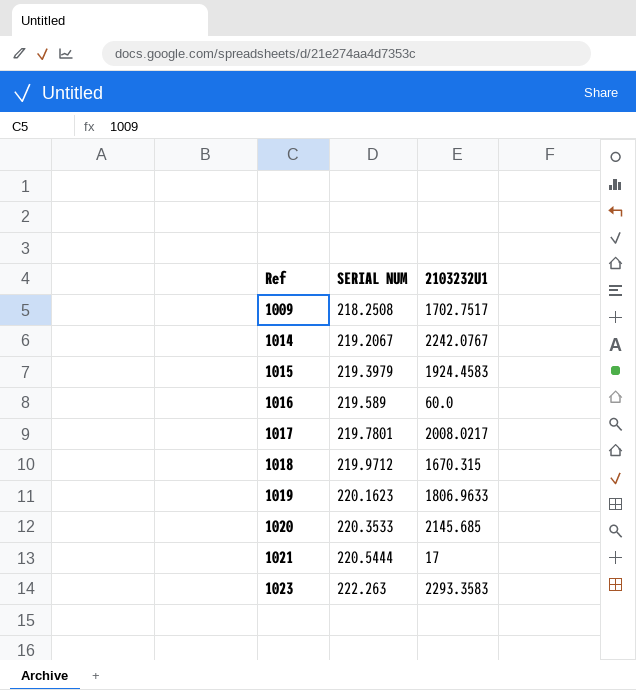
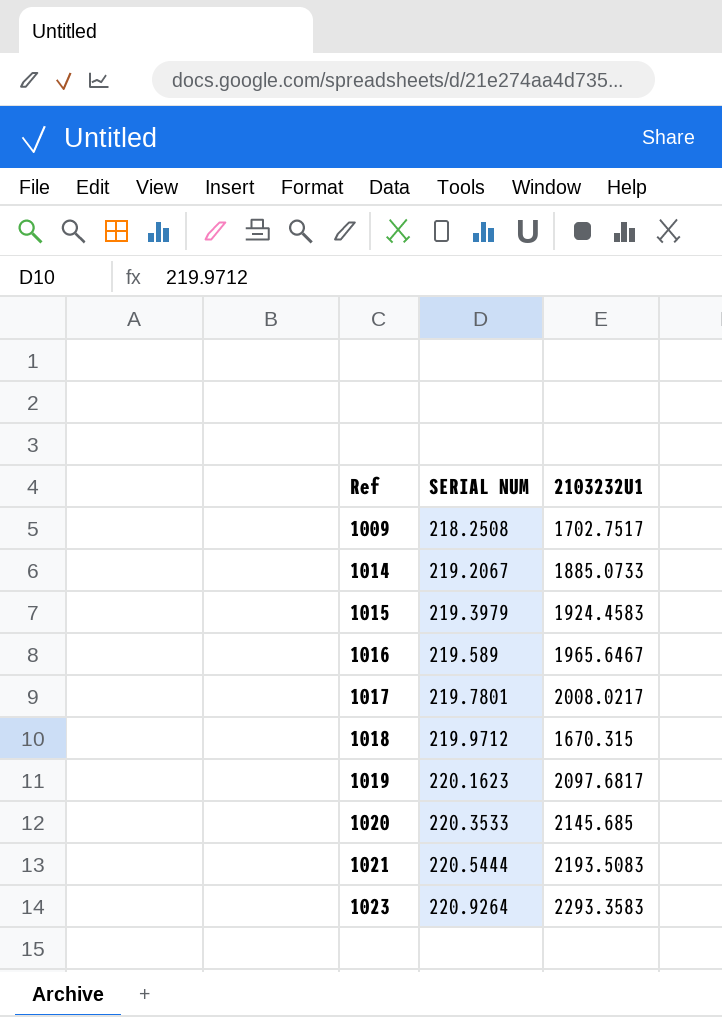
1014 | 2103232U1: 2242.0767 -> 1885.0733
1016 | 2103232U1: 60.0 -> 1965.6467
1019 | 2103232U1: 1806.9633 -> 2097.6817
1021 | 2103232U1: 17 -> 2193.5083
1023 | SERIAL NUM: 222.263 -> 220.9264

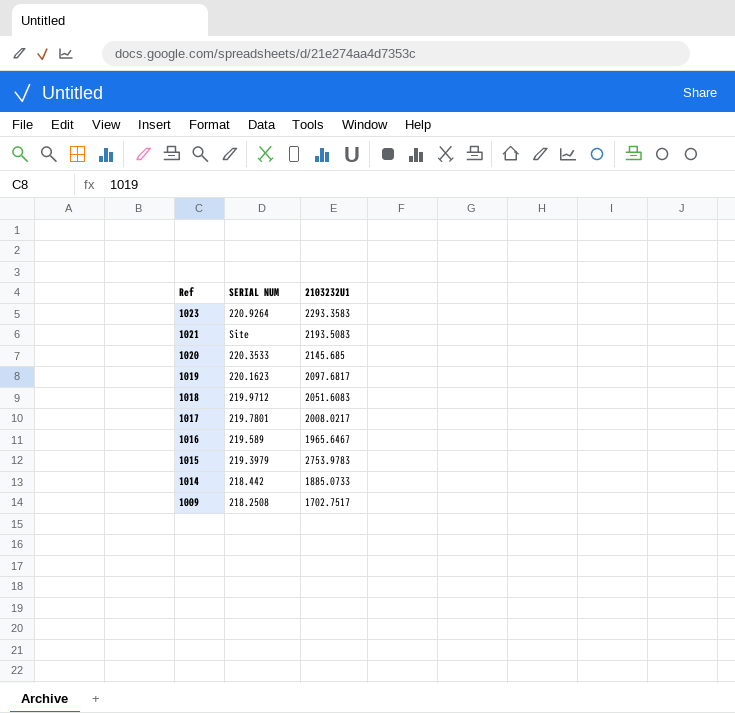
row order: Ref ascending -> Ref descending
1021 | SERIAL NUM: 220.5444 -> Site
1018 | 2103232U1: 1670.315 -> 2051.6083
1015 | 2103232U1: 1924.4583 -> 2753.9783
1014 | SERIAL NUM: 219.2067 -> 218.442

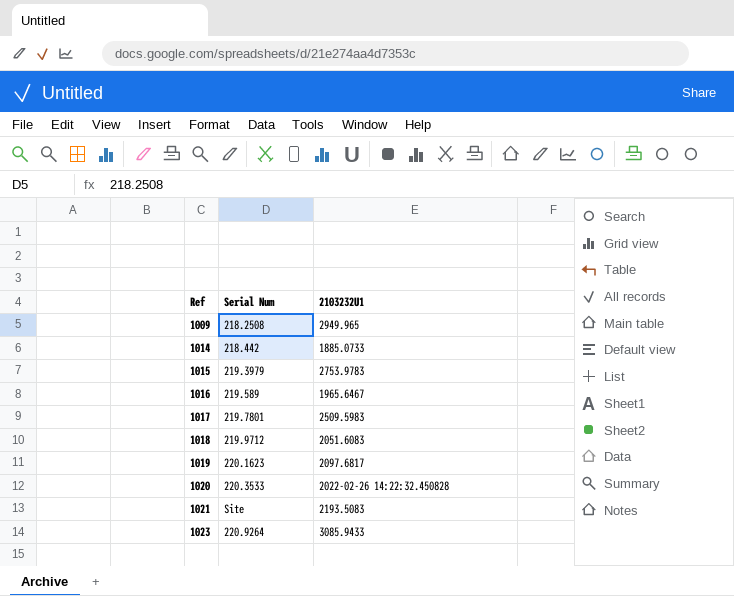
row order: Ref descending -> Ref ascending
column name: SERIAL NUM -> Serial Num
1009 | 2103232U1: 1702.7517 -> 2949.965
1017 | 2103232U1: 2008.0217 -> 2509.5983
1020 | 2103232U1: 2145.685 -> 2022-02-26 14:22:32.450828
1023 | 2103232U1: 2293.3583 -> 3085.9433

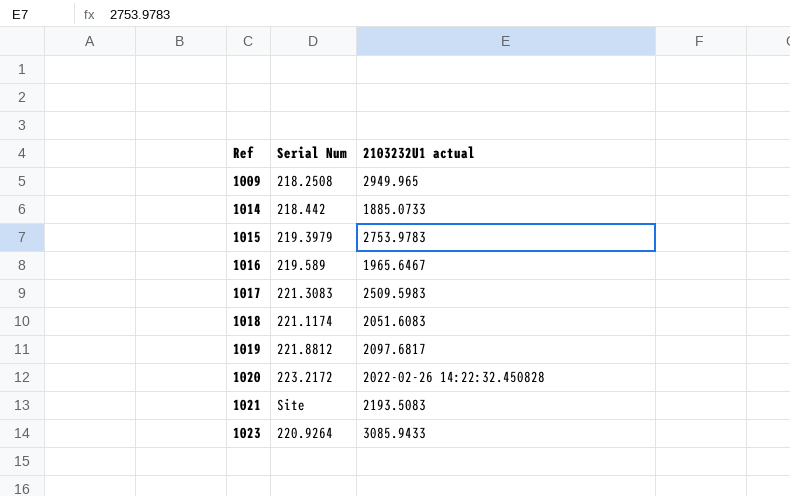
column name: 2103232U1 -> 2103232U1 actual
1017 | Serial Num: 219.7801 -> 221.3083
1018 | Serial Num: 219.9712 -> 221.1174
1019 | Serial Num: 220.1623 -> 221.8812
1020 | Serial Num: 220.3533 -> 223.2172

